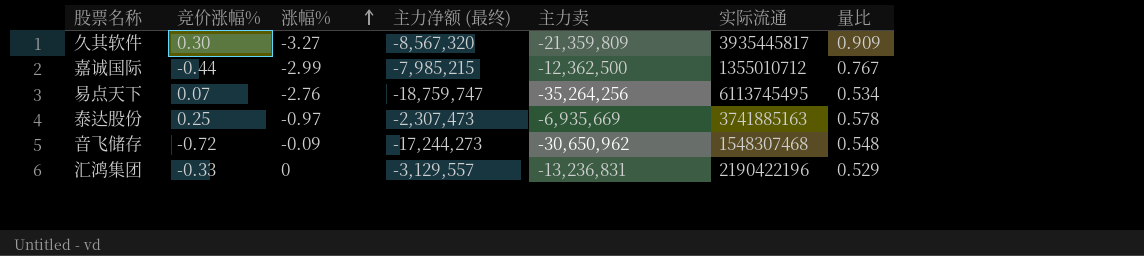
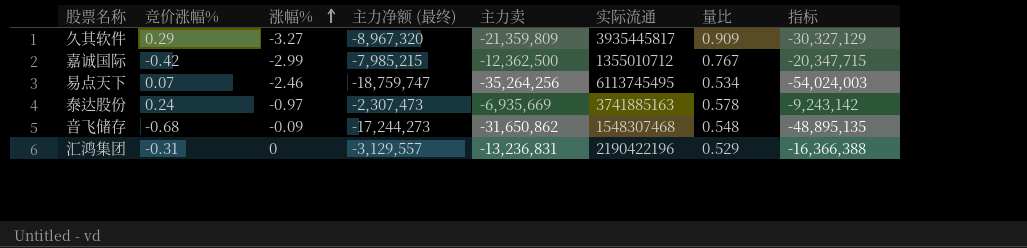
column 指标 | formula: none -> [主力净额 (最终)] + [主力卖]
久其软件 | 竞价涨幅%: 0.30 -> 0.29
久其软件 | 主力净额 (最终): -8,567,320 -> -8,967,320
嘉诚国际 | 竞价涨幅%: -0.44 -> -0.42
易点天下 | 涨幅%: -2.76 -> -2.46
泰达股份 | 竞价涨幅%: 0.25 -> 0.24
音飞储存 | 竞价涨幅%: -0.72 -> -0.68
音飞储存 | 主力卖: -30,650,962 -> -31,650,862
汇鸿集团 | 竞价涨幅%: -0.33 -> -0.31

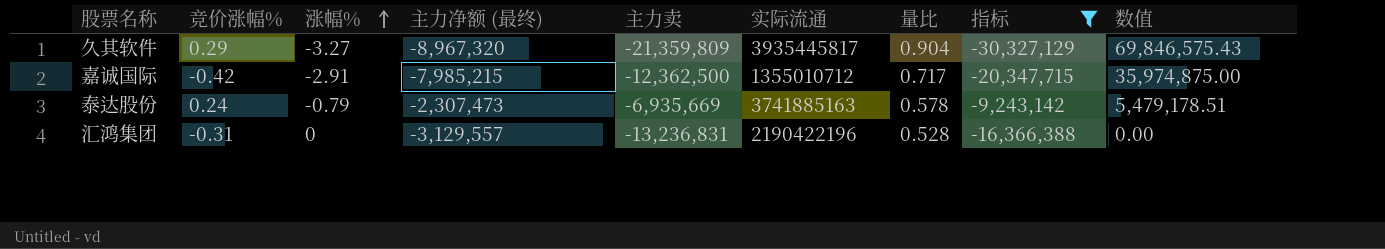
filter: none -> 指标 >= -30,327,129
column 数值 | formula: none -> [涨幅%] * [主力卖]
久其软件 | 量比: 0.909 -> 0.904
嘉诚国际 | 涨幅%: -2.99 -> -2.91
嘉诚国际 | 量比: 0.767 -> 0.717
泰达股份 | 涨幅%: -0.97 -> -0.79
汇鸿集团 | 量比: 0.529 -> 0.528

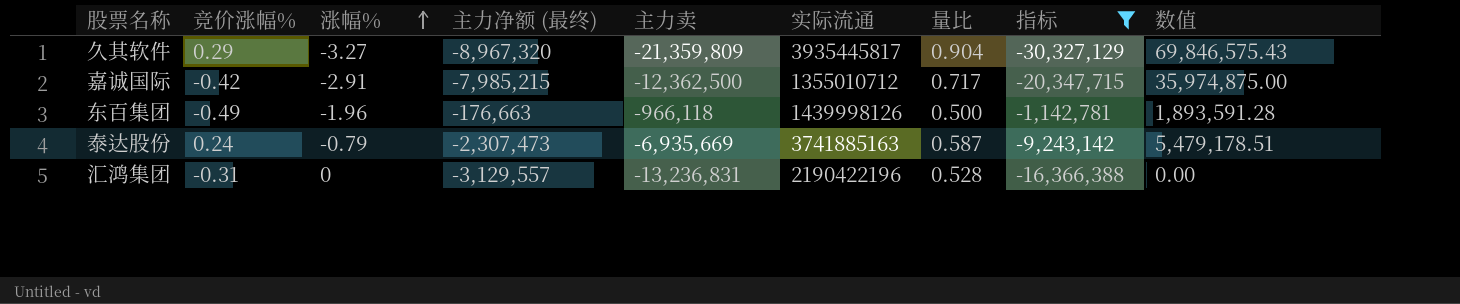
row 东百集团: none -> -0.49 | -1.96 | -176,663 | -966,118 | 1439998126 | 0.500 | -1,142,781 | 1,893,591.28
泰达股份 | 量比: 0.578 -> 0.587

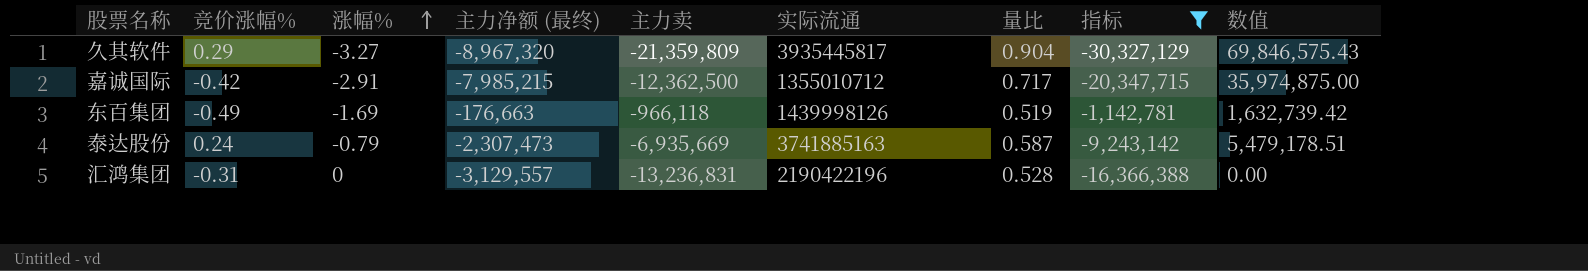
东百集团 | 涨幅%: -1.96 -> -1.69
东百集团 | 量比: 0.500 -> 0.519
东百集团 | 数值: 1,893,591.28 -> 1,632,739.42

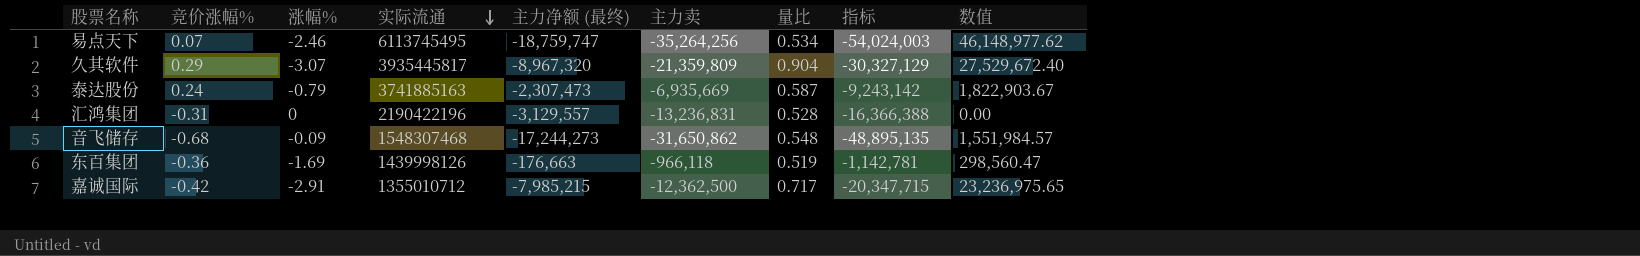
filter: 指标 >= -30,327,129 -> none
row order: 涨幅% ascending -> 实际流通 descending
column 实际流通 | position: 6 -> 4
column 数值 | formula: [涨幅%] * [主力卖] -> [涨幅%] * [主力净额 (最终)]
久其软件 | 涨幅%: -3.27 -> -3.07
东百集团 | 竞价涨幅%: -0.49 -> -0.36

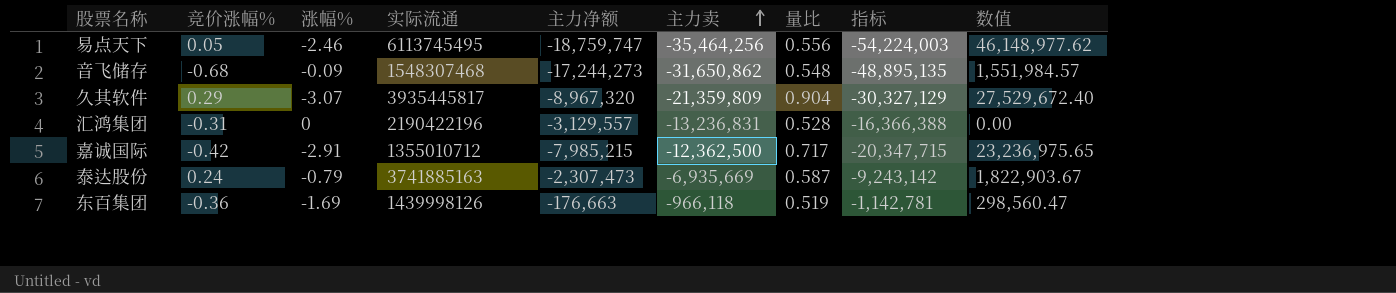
row order: 实际流通 descending -> 主力卖 ascending
column name: 主力净额 (最终) -> 主力净额
易点天下 | 竞价涨幅%: 0.07 -> 0.05
易点天下 | 主力卖: -35,264,256 -> -35,464,256
易点天下 | 量比: 0.534 -> 0.556
易点天下 | 指标: -54,024,003 -> -54,224,003

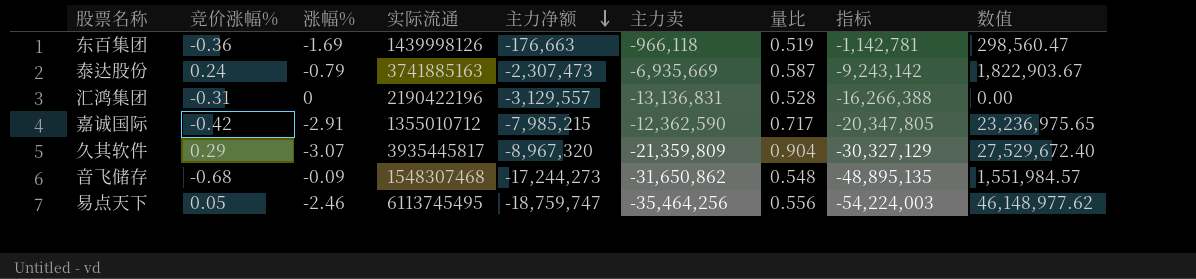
row order: 主力卖 ascending -> 主力净额 descending
汇鸿集团 | 主力卖: -13,236,831 -> -13,136,831
汇鸿集团 | 指标: -16,366,388 -> -16,266,388
嘉诚国际 | 主力卖: -12,362,500 -> -12,362,590
嘉诚国际 | 指标: -20,347,715 -> -20,347,805

